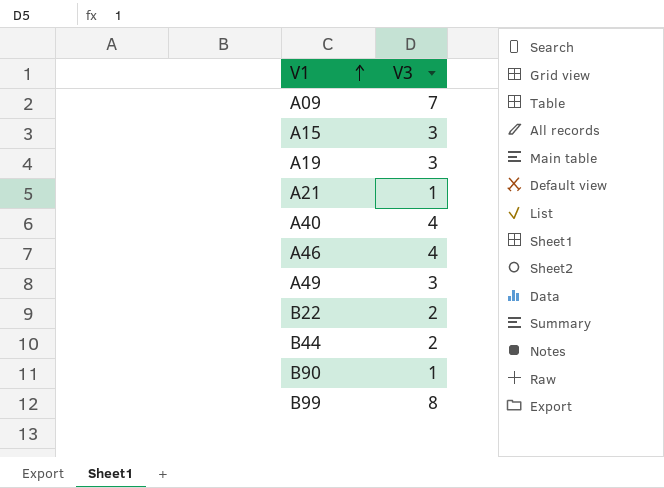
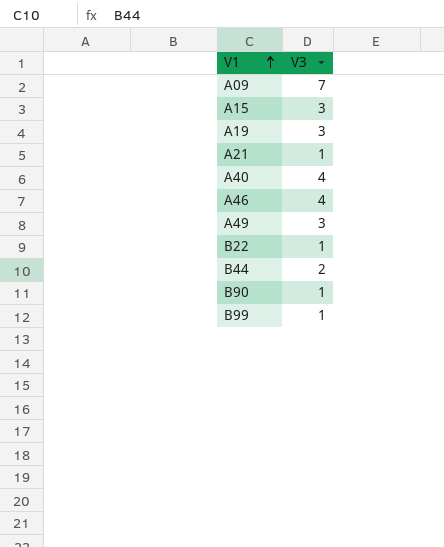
B22 | V3: 2 -> 1
B99 | V3: 8 -> 1

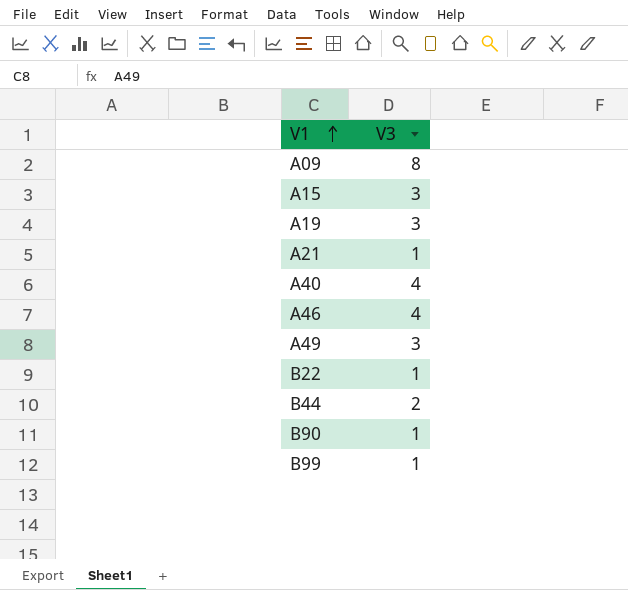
A09 | V3: 7 -> 8

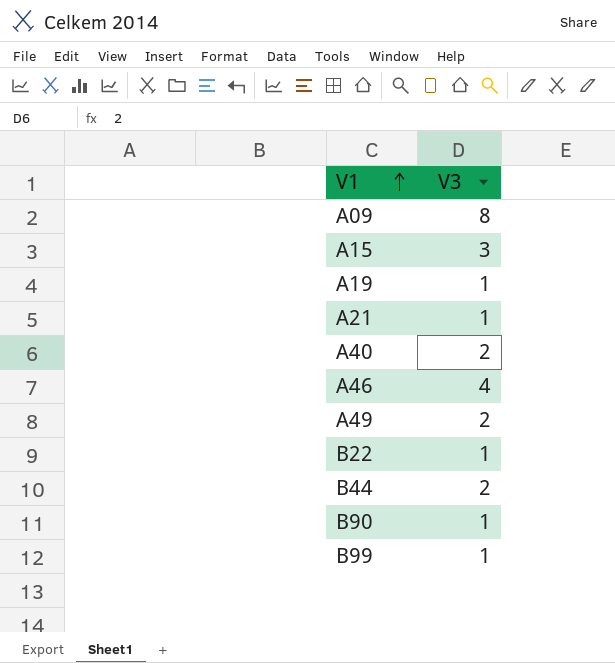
A19 | V3: 3 -> 1
A40 | V3: 4 -> 2
A49 | V3: 3 -> 2

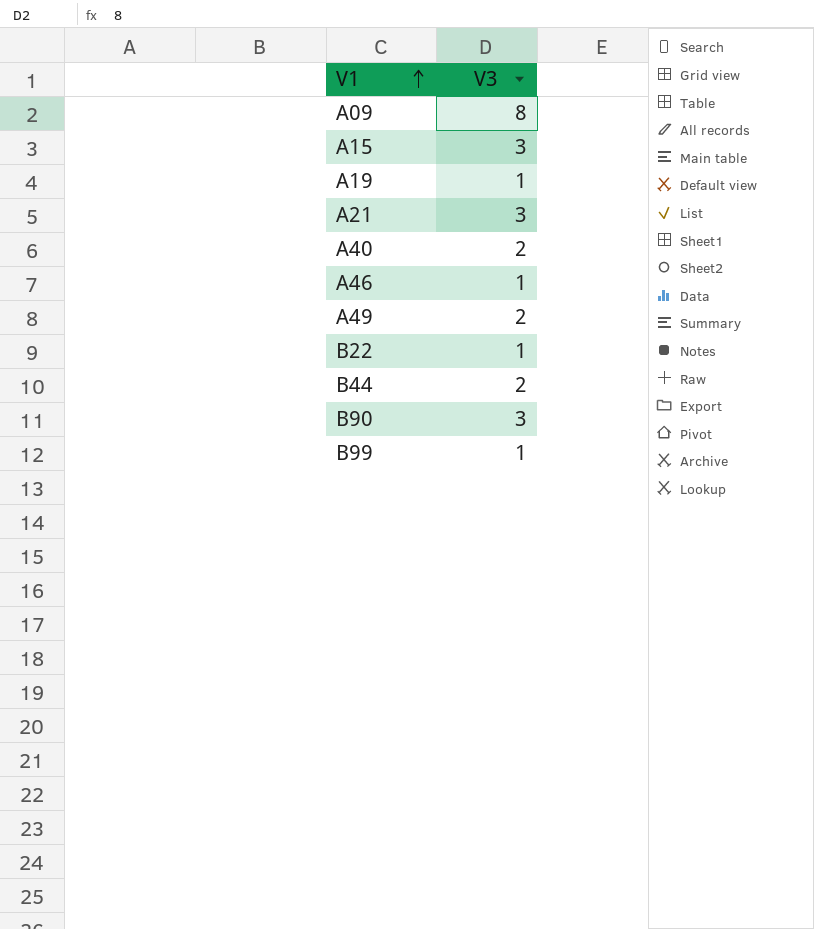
A21 | V3: 1 -> 3
A46 | V3: 4 -> 1
B90 | V3: 1 -> 3

